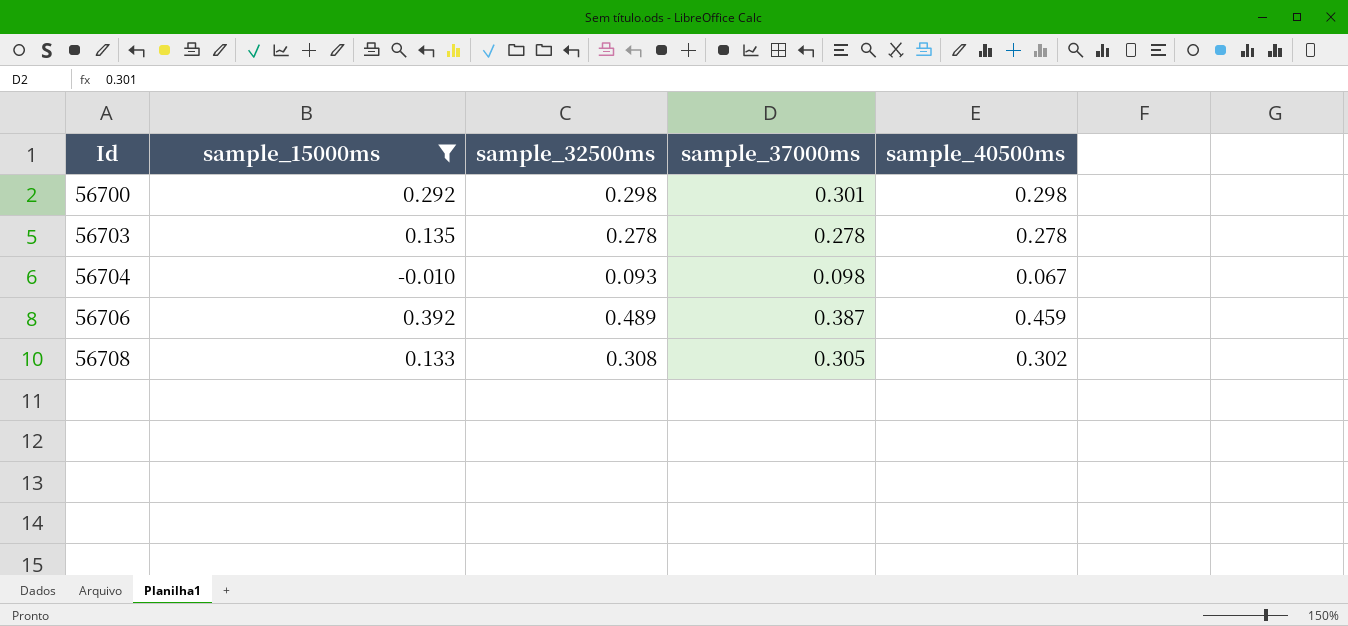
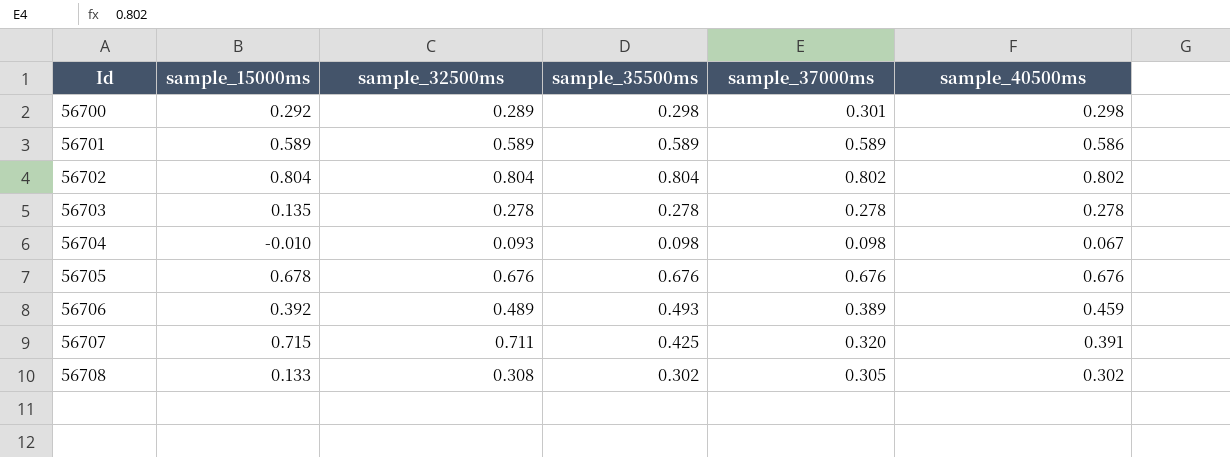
filter: sample_15000ms <= 0.392 -> none
column sample_35500ms | position: none -> 4
56700 | sample_32500ms: 0.298 -> 0.289
56706 | sample_37000ms: 0.387 -> 0.389

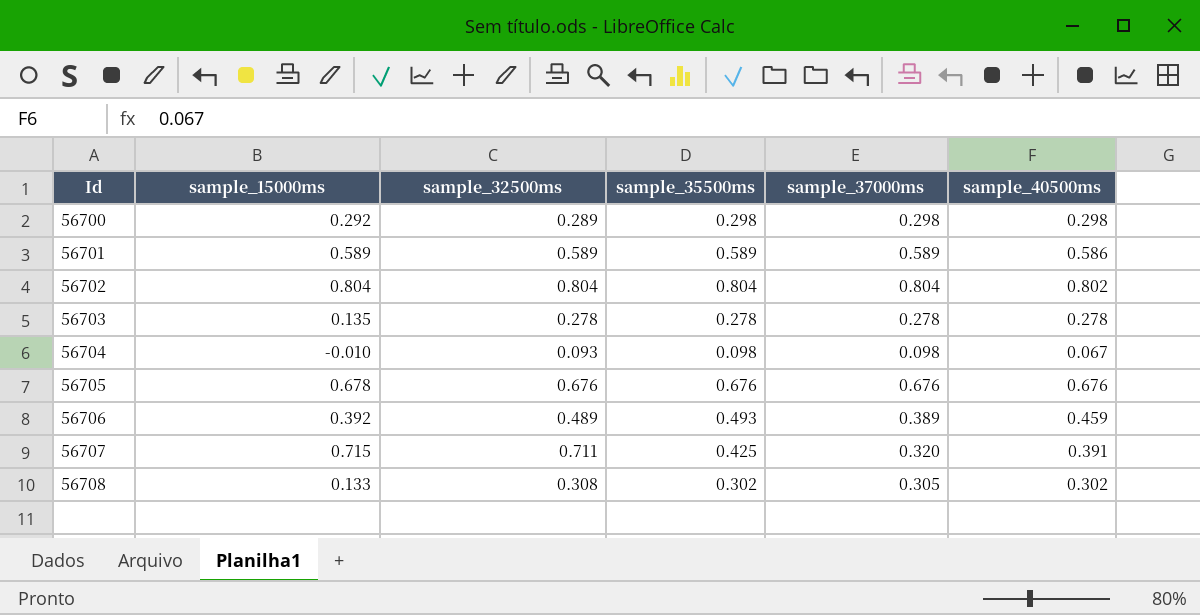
56700 | sample_37000ms: 0.301 -> 0.298
56702 | sample_37000ms: 0.802 -> 0.804

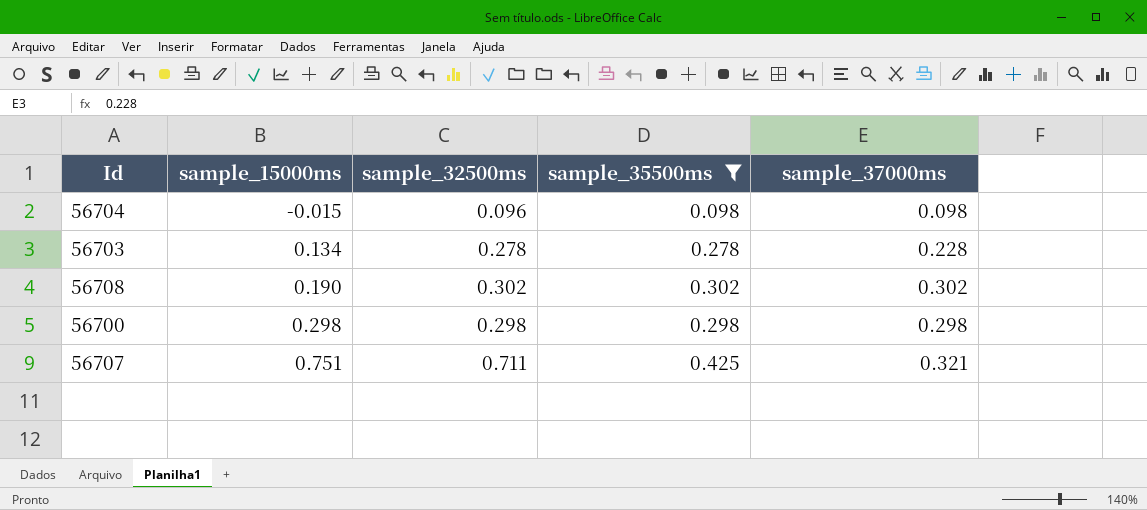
filter: none -> sample_35500ms <= 0.425
row order: Id ascending -> sample_15000ms ascending
column sample_40500ms | position: 6 -> none
56704 | sample_15000ms: -0.010 -> -0.015
56704 | sample_32500ms: 0.093 -> 0.096
56703 | sample_15000ms: 0.135 -> 0.134
56703 | sample_37000ms: 0.278 -> 0.228
56708 | sample_15000ms: 0.133 -> 0.190
56708 | sample_32500ms: 0.308 -> 0.302
56708 | sample_37000ms: 0.305 -> 0.302
56700 | sample_15000ms: 0.292 -> 0.298
56700 | sample_32500ms: 0.289 -> 0.298
56707 | sample_15000ms: 0.715 -> 0.751
56707 | sample_37000ms: 0.320 -> 0.321

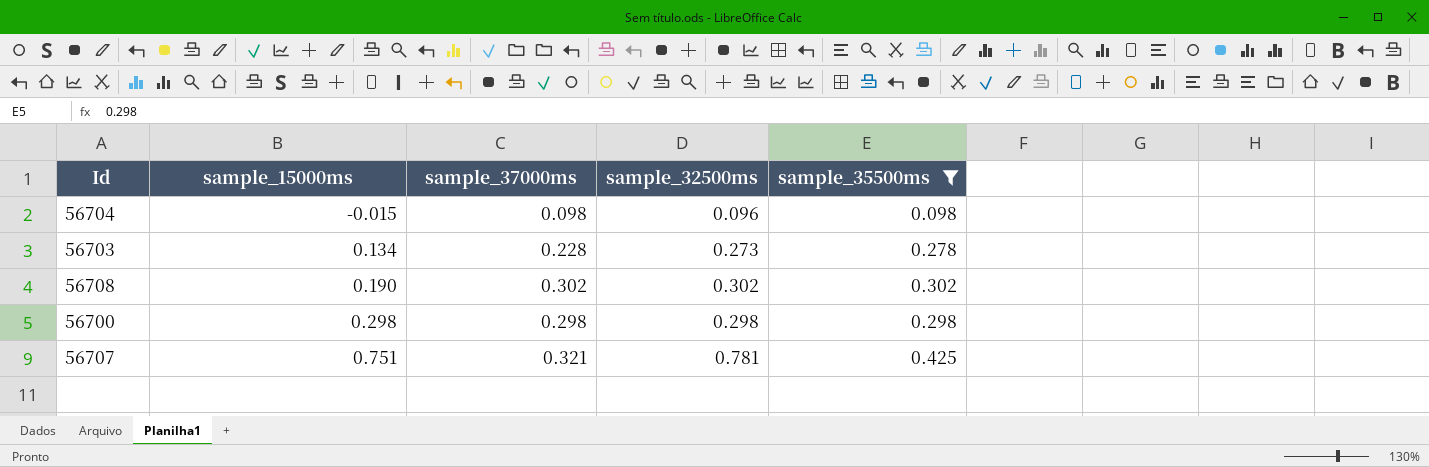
column sample_37000ms | position: 5 -> 3
56703 | sample_32500ms: 0.278 -> 0.273
56707 | sample_32500ms: 0.711 -> 0.781

